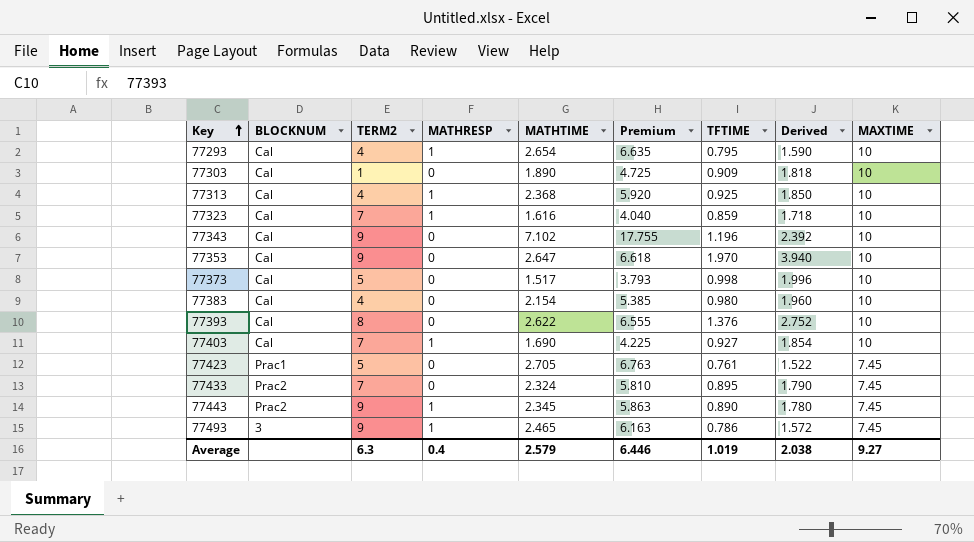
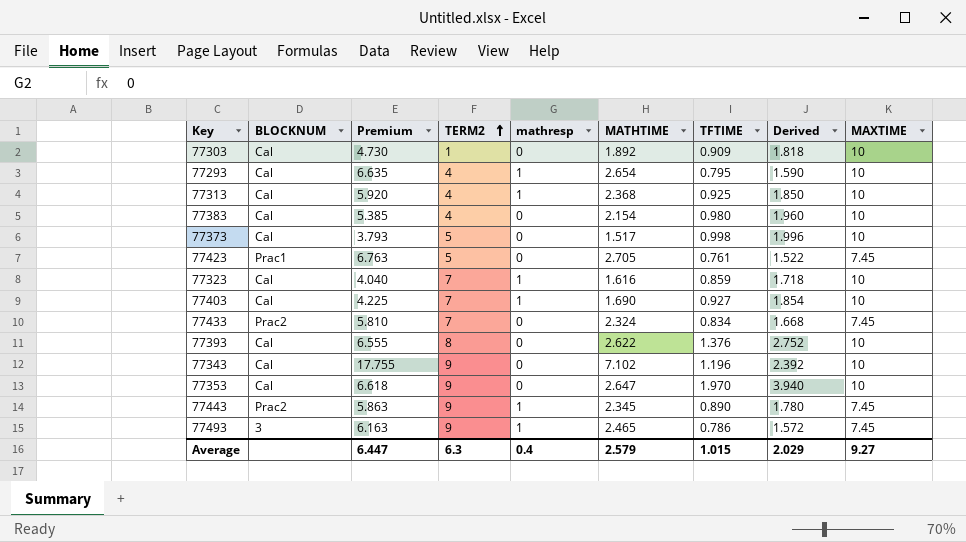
row order: Key ascending -> TERM2 ascending
column Premium | position: 6 -> 3
column name: MATHRESP -> mathresp
77303 | Premium: 4.725 -> 4.730
77303 | MATHTIME: 1.890 -> 1.892
77433 | TFTIME: 0.895 -> 0.834
77433 | Derived: 1.790 -> 1.668
Average | Premium: 6.446 -> 6.447
Average | TFTIME: 1.019 -> 1.015
Average | Derived: 2.038 -> 2.029

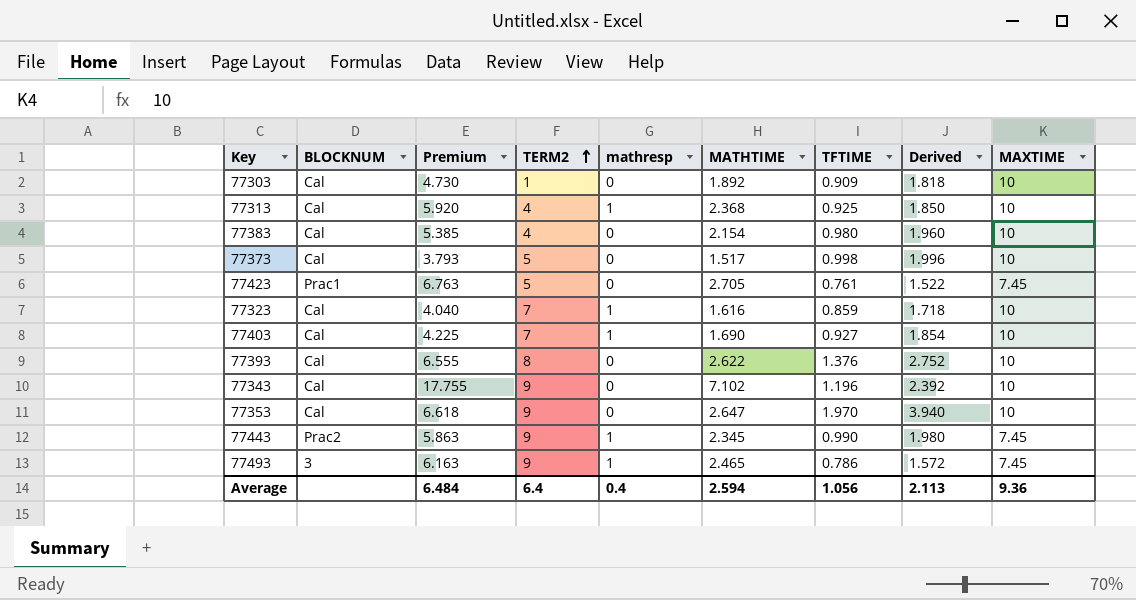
row 77293: Cal | 6.635 | 4 | 1 | 2.654 | 0.795 | 1.590 | 10 -> none
row 77433: Prac2 | 5.810 | 7 | 0 | 2.324 | 0.834 | 1.668 | 7.45 -> none
77443 | TFTIME: 0.890 -> 0.990
77443 | Derived: 1.780 -> 1.980
Average | Premium: 6.447 -> 6.484
Average | TERM2: 6.3 -> 6.4
Average | MATHTIME: 2.579 -> 2.594
Average | TFTIME: 1.015 -> 1.056
Average | Derived: 2.029 -> 2.113
Average | MAXTIME: 9.27 -> 9.36

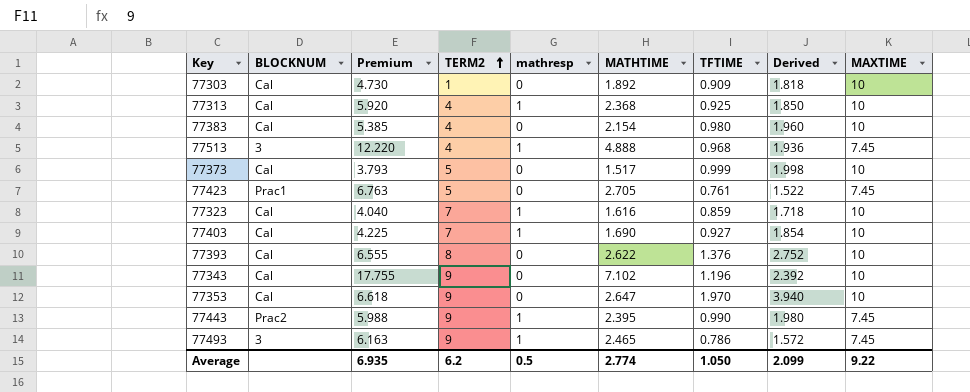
row 77513: none -> 3 | 12.220 | 4 | 1 | 4.888 | 0.968 | 1.936 | 7.45
77373 | TFTIME: 0.998 -> 0.999
77373 | Derived: 1.996 -> 1.998
77443 | Premium: 5.863 -> 5.988
77443 | MATHTIME: 2.345 -> 2.395
Average | Premium: 6.484 -> 6.935
Average | TERM2: 6.4 -> 6.2
Average | mathresp: 0.4 -> 0.5
Average | MATHTIME: 2.594 -> 2.774
Average | TFTIME: 1.056 -> 1.050
Average | Derived: 2.113 -> 2.099
Average | MAXTIME: 9.36 -> 9.22

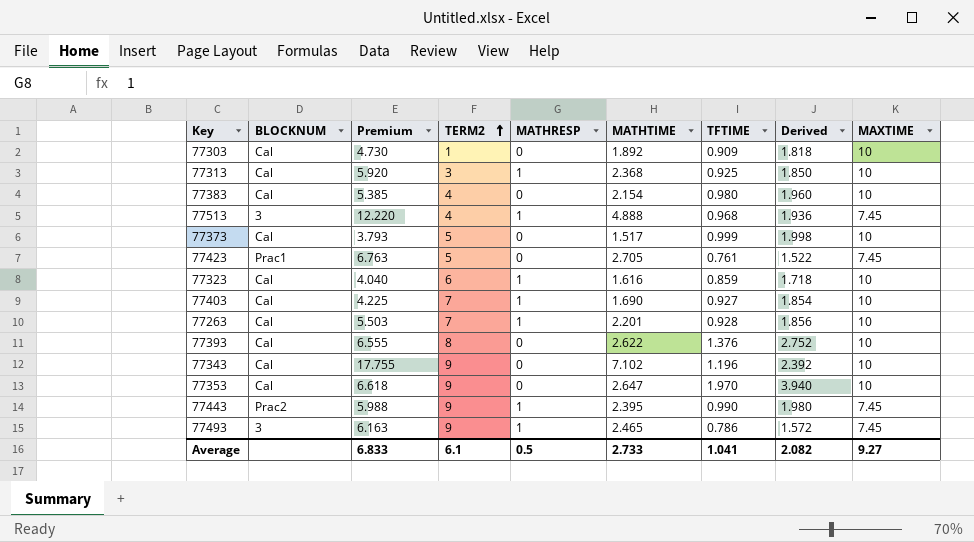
column name: mathresp -> MATHRESP
77313 | TERM2: 4 -> 3
77323 | TERM2: 7 -> 6
row 77263: none -> Cal | 5.503 | 7 | 1 | 2.201 | 0.928 | 1.856 | 10
Average | Premium: 6.935 -> 6.833
Average | TERM2: 6.2 -> 6.1
Average | MATHTIME: 2.774 -> 2.733
Average | TFTIME: 1.050 -> 1.041
Average | Derived: 2.099 -> 2.082
Average | MAXTIME: 9.22 -> 9.27

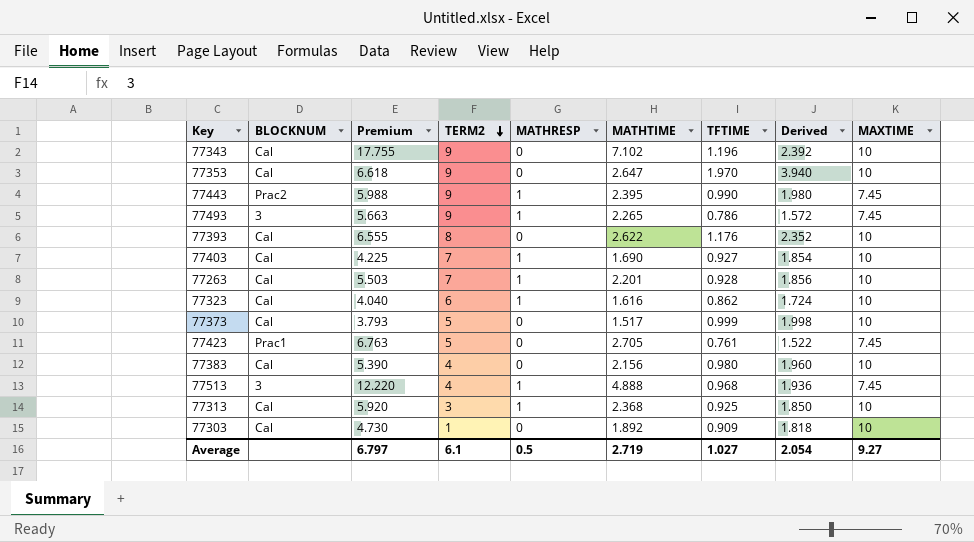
row order: TERM2 ascending -> TERM2 descending
77493 | Premium: 6.163 -> 5.663
77493 | MATHTIME: 2.465 -> 2.265
77393 | TFTIME: 1.376 -> 1.176
77393 | Derived: 2.752 -> 2.352
77323 | TFTIME: 0.859 -> 0.862
77323 | Derived: 1.718 -> 1.724
77383 | Premium: 5.385 -> 5.390
77383 | MATHTIME: 2.154 -> 2.156
Average | Premium: 6.833 -> 6.797
Average | MATHTIME: 2.733 -> 2.719
Average | TFTIME: 1.041 -> 1.027
Average | Derived: 2.082 -> 2.054

